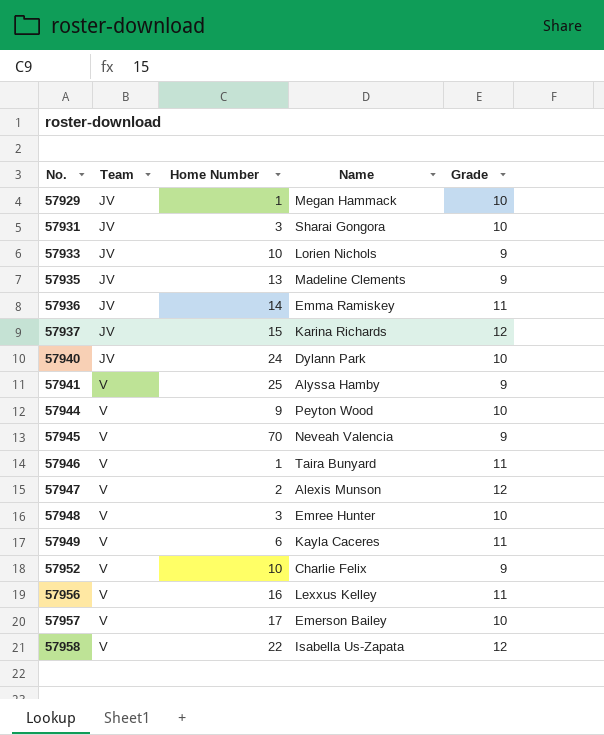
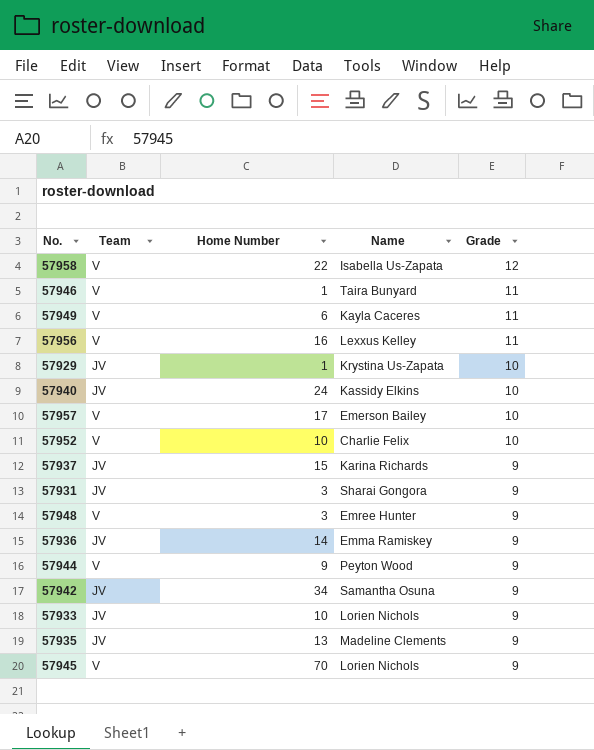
row order: No. ascending -> Grade descending
row 57941: V | 25 | Alyssa Hamby | 9 -> none
row 57947: V | 2 | Alexis Munson | 12 -> none
57929 | Name: Megan Hammack -> Krystina Us-Zapata
57940 | Name: Dylann Park -> Kassidy Elkins
57952 | Grade: 9 -> 10
57937 | Grade: 12 -> 9
57931 | Grade: 10 -> 9
57948 | Grade: 10 -> 9
57936 | Grade: 11 -> 9
57944 | Grade: 10 -> 9
row 57942: none -> JV | 34 | Samantha Osuna | 9
57945 | Name: Neveah Valencia -> Lorien Nichols

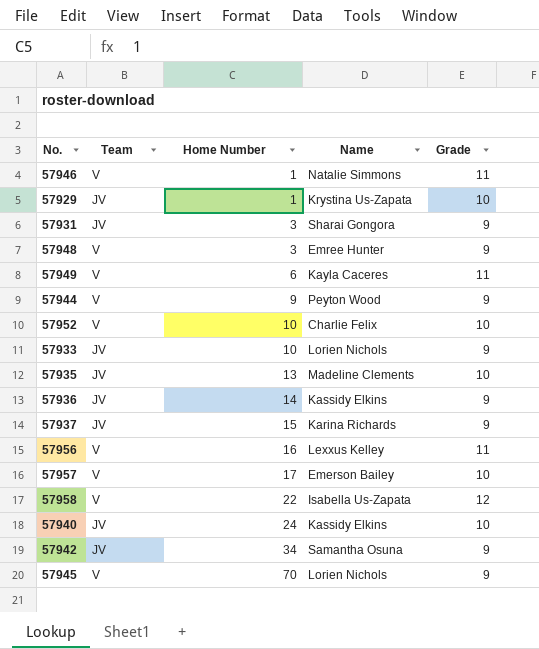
row order: Grade descending -> Home Number ascending
57946 | Name: Taira Bunyard -> Natalie Simmons
57935 | Grade: 9 -> 10
57936 | Name: Emma Ramiskey -> Kassidy Elkins

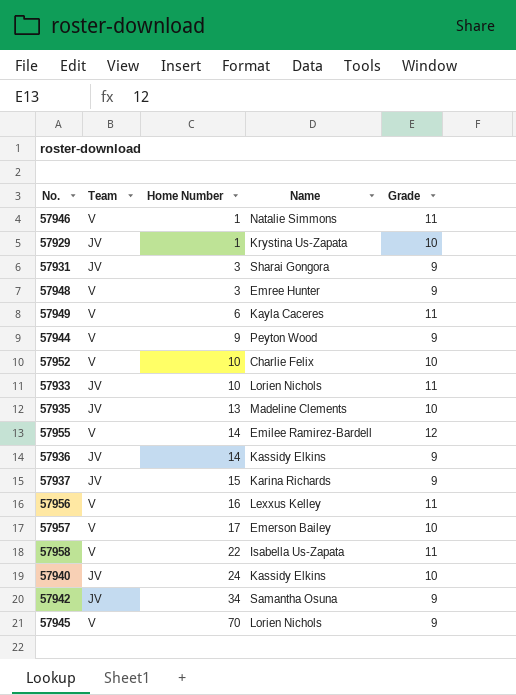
57933 | Grade: 9 -> 11
row 57955: none -> V | 14 | Emilee Ramirez-Bardell | 12
57958 | Grade: 12 -> 11

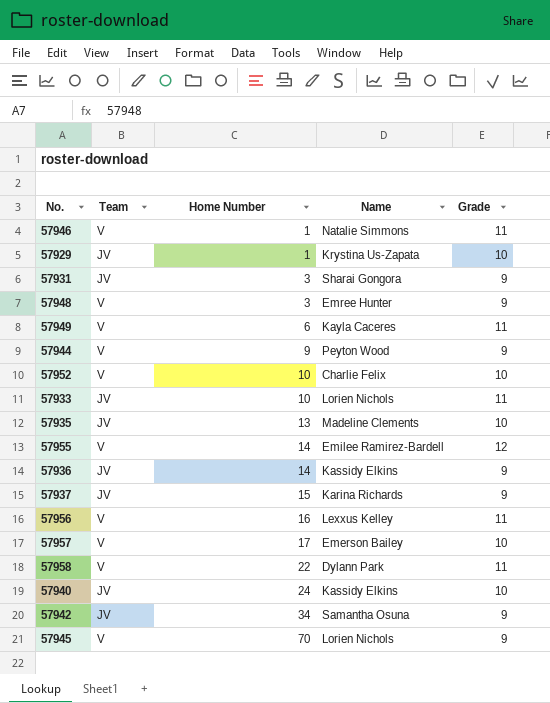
57958 | Name: Isabella Us-Zapata -> Dylann Park

